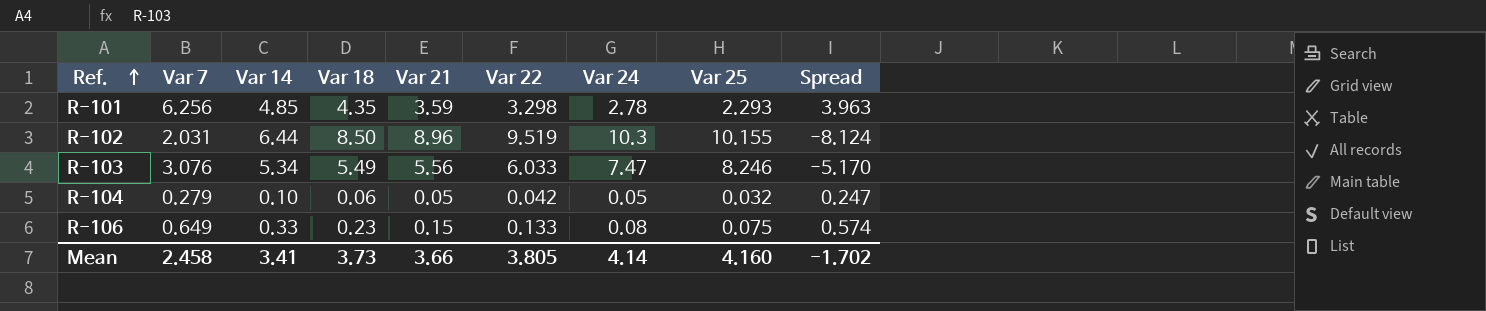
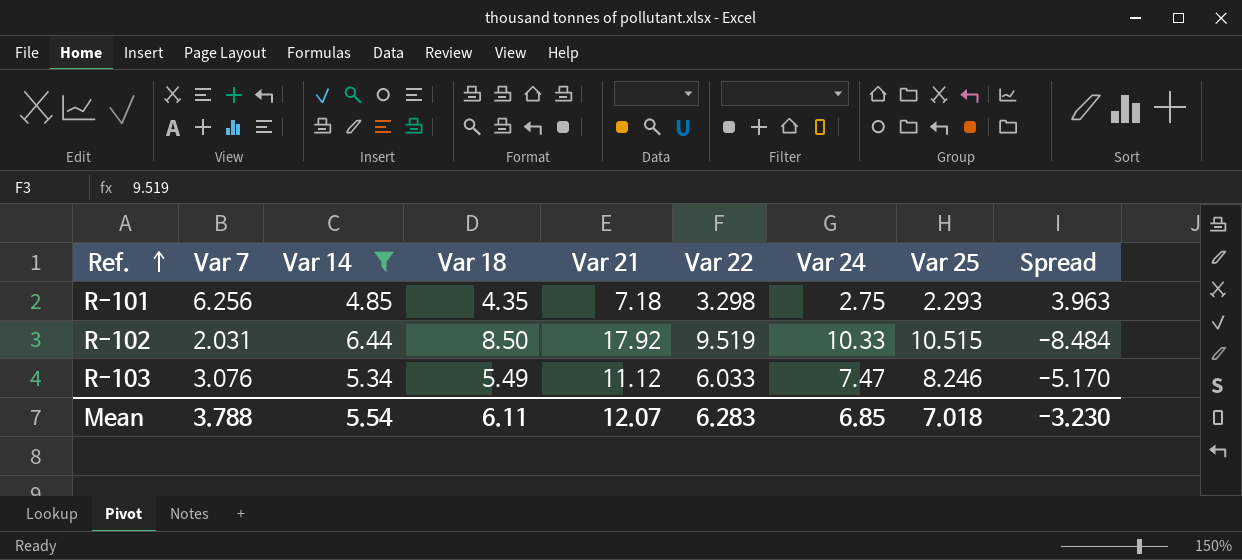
filter: none -> Var 14 >= 4.85
R-101 | Var 21: 3.59 -> 7.18
R-101 | Var 24: 2.78 -> 2.75
R-102 | Var 21: 8.96 -> 17.92
R-102 | Var 24: 10.3 -> 10.33
R-102 | Var 25: 10.155 -> 10.515
R-102 | Spread: -8.124 -> -8.484
R-103 | Var 21: 5.56 -> 11.12
Mean | Var 7: 2.458 -> 3.788
Mean | Var 14: 3.41 -> 5.54
Mean | Var 18: 3.73 -> 6.11
Mean | Var 21: 3.66 -> 12.07
Mean | Var 22: 3.805 -> 6.283
Mean | Var 24: 4.14 -> 6.85
Mean | Var 25: 4.160 -> 7.018
Mean | Spread: -1.702 -> -3.230

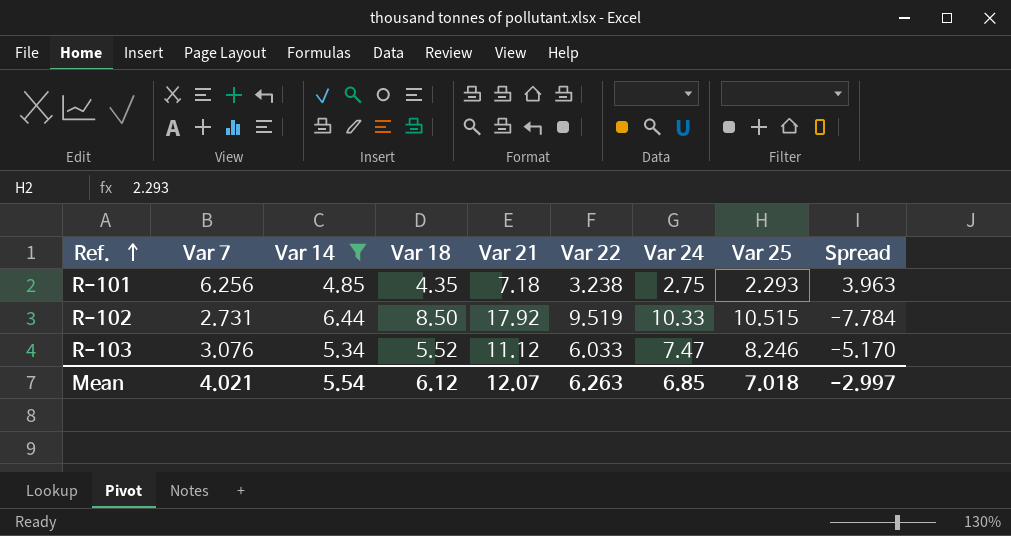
R-101 | Var 22: 3.298 -> 3.238
R-102 | Var 7: 2.031 -> 2.731
R-102 | Spread: -8.484 -> -7.784
R-103 | Var 18: 5.49 -> 5.52
Mean | Var 7: 3.788 -> 4.021
Mean | Var 18: 6.11 -> 6.12
Mean | Var 22: 6.283 -> 6.263
Mean | Spread: -3.230 -> -2.997

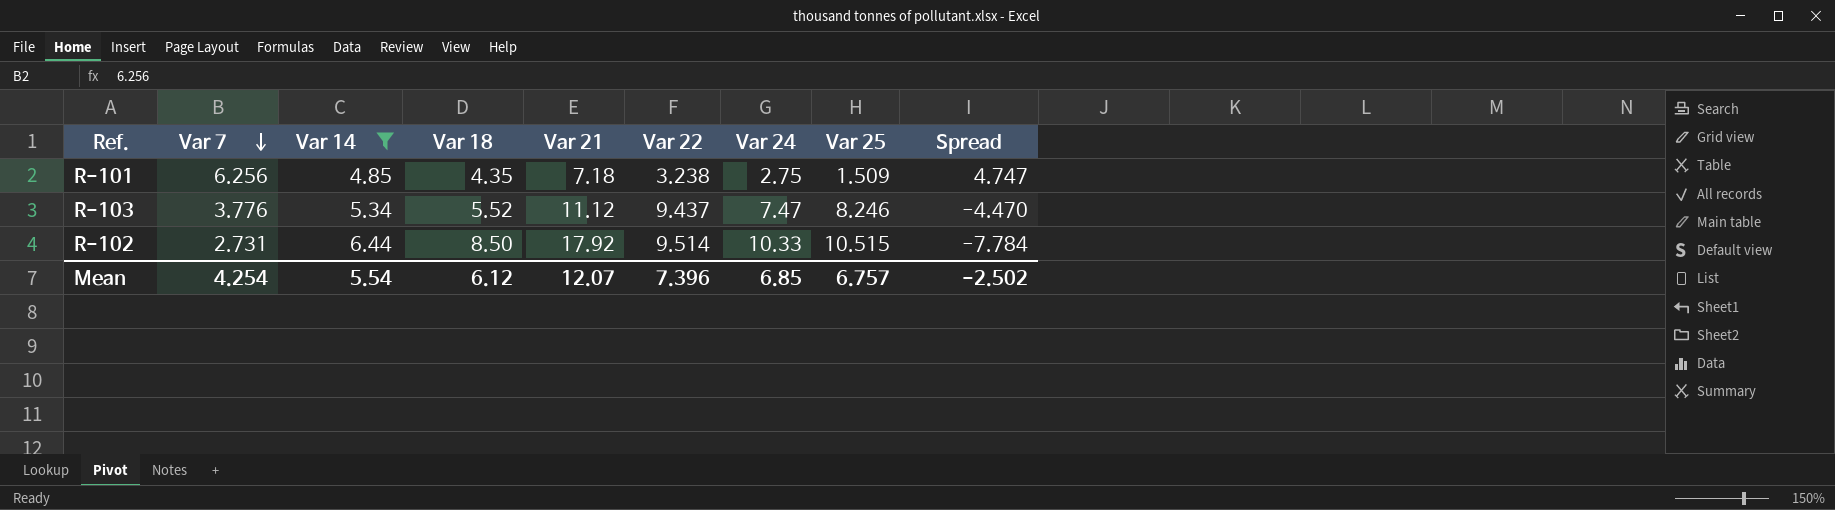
row order: Ref. ascending -> Var 7 descending
R-101 | Var 25: 2.293 -> 1.509
R-101 | Spread: 3.963 -> 4.747
R-103 | Var 7: 3.076 -> 3.776
R-103 | Var 22: 6.033 -> 9.437
R-103 | Spread: -5.170 -> -4.470
R-102 | Var 22: 9.519 -> 9.514
Mean | Var 7: 4.021 -> 4.254
Mean | Var 22: 6.263 -> 7.396
Mean | Var 25: 7.018 -> 6.757
Mean | Spread: -2.997 -> -2.502

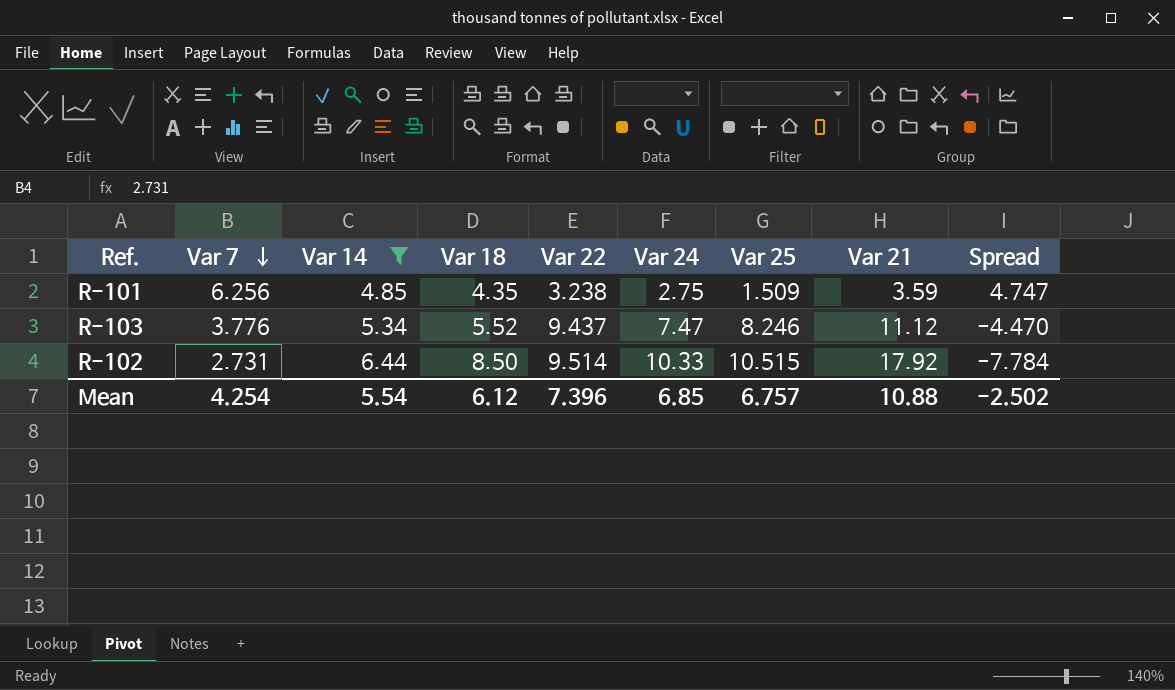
column Var 21 | position: 5 -> 8
R-101 | Var 21: 7.18 -> 3.59
Mean | Var 21: 12.07 -> 10.88

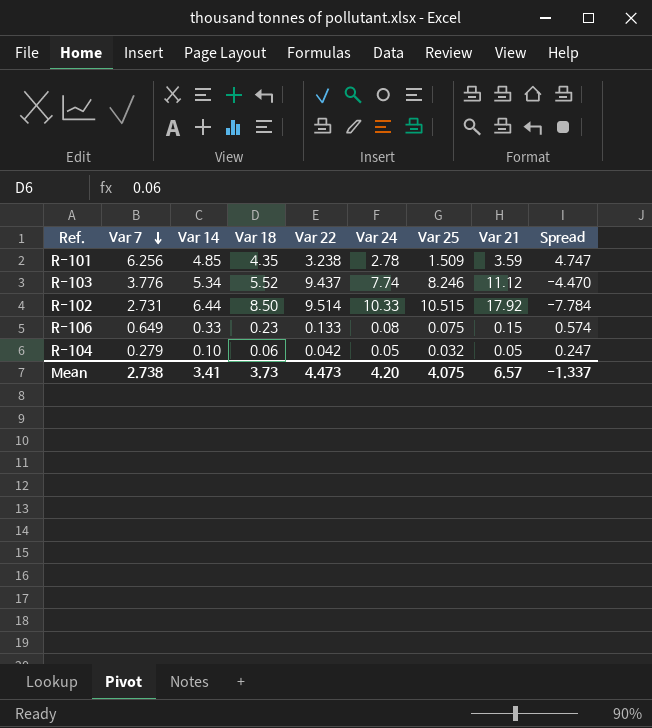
filter: Var 14 >= 4.85 -> none
R-101 | Var 24: 2.75 -> 2.78
R-103 | Var 24: 7.47 -> 7.74
Mean | Var 7: 4.254 -> 2.738
Mean | Var 14: 5.54 -> 3.41
Mean | Var 18: 6.12 -> 3.73
Mean | Var 22: 7.396 -> 4.473
Mean | Var 24: 6.85 -> 4.20
Mean | Var 25: 6.757 -> 4.075
Mean | Var 21: 10.88 -> 6.57
Mean | Spread: -2.502 -> -1.337

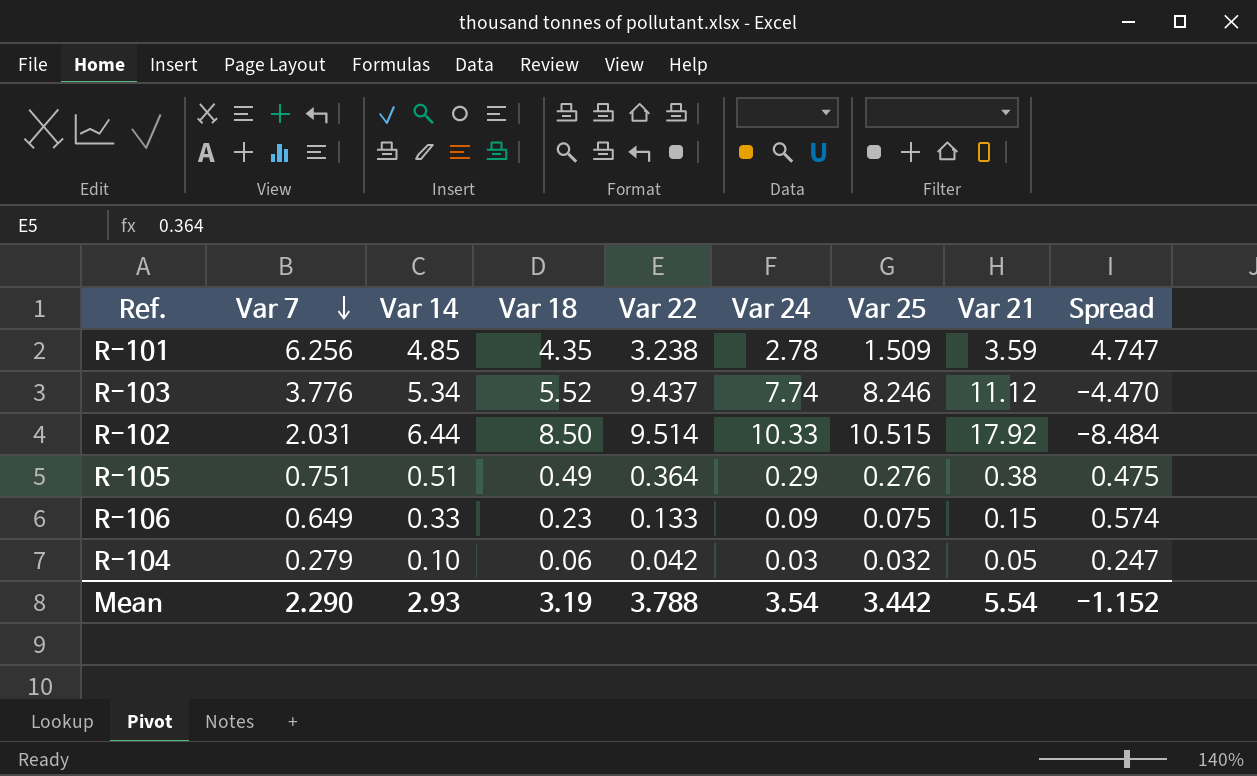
R-102 | Var 7: 2.731 -> 2.031
R-102 | Spread: -7.784 -> -8.484
row R-105: none -> 0.751 | 0.51 | 0.49 | 0.364 | 0.29 | 0.276 | 0.38 | 0.475
R-106 | Var 24: 0.08 -> 0.09
R-104 | Var 24: 0.05 -> 0.03
Mean | Var 7: 2.738 -> 2.290
Mean | Var 14: 3.41 -> 2.93
Mean | Var 18: 3.73 -> 3.19
Mean | Var 22: 4.473 -> 3.788
Mean | Var 24: 4.20 -> 3.54
Mean | Var 25: 4.075 -> 3.442
Mean | Var 21: 6.57 -> 5.54
Mean | Spread: -1.337 -> -1.152

